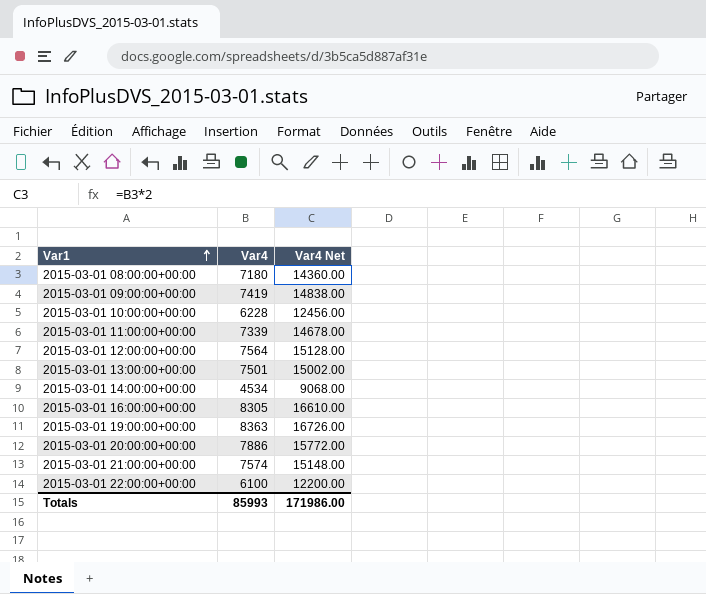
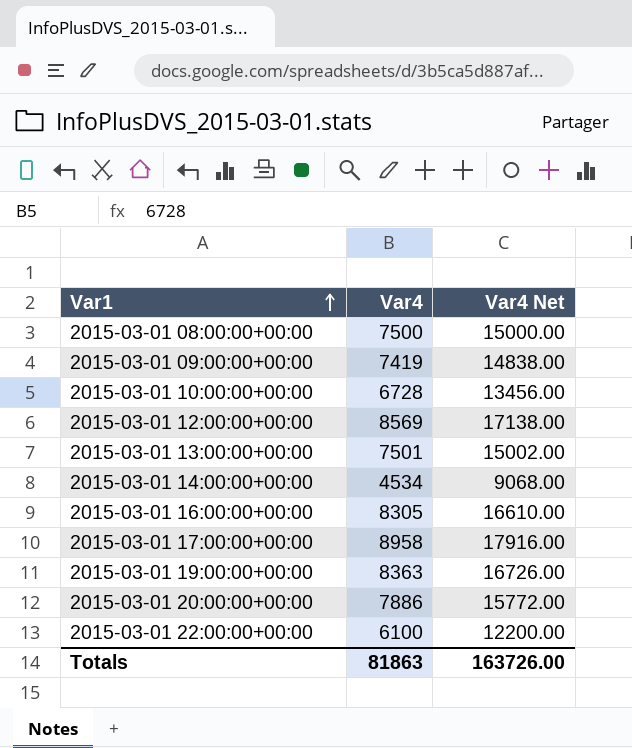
row 2015-03-01 11:00:00+00:00: 7339 | 14678.00 -> none
row 2015-03-01 21:00:00+00:00: 7574 | 15148.00 -> none
2015-03-01 08:00:00+00:00 | Var4: 7180 -> 7500
2015-03-01 08:00:00+00:00 | Var4 Net: 14360.00 -> 15000.00
2015-03-01 10:00:00+00:00 | Var4: 6228 -> 6728
2015-03-01 10:00:00+00:00 | Var4 Net: 12456.00 -> 13456.00
2015-03-01 12:00:00+00:00 | Var4: 7564 -> 8569
2015-03-01 12:00:00+00:00 | Var4 Net: 15128.00 -> 17138.00
row 2015-03-01 17:00:00+00:00: none -> 8958 | 17916.00
Totals | Var4: 85993 -> 81863
Totals | Var4 Net: 171986.00 -> 163726.00

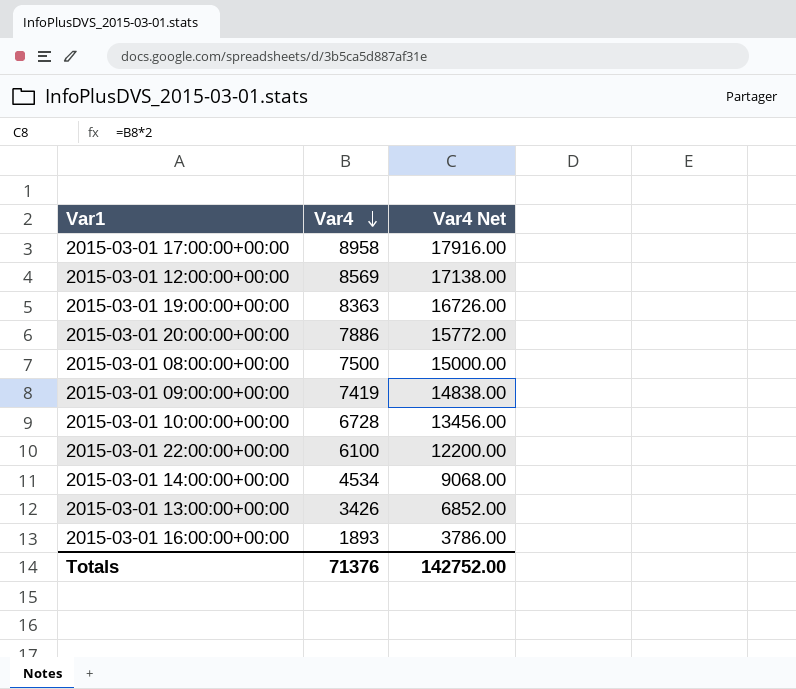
row order: Var1 ascending -> Var4 descending
2015-03-01 13:00:00+00:00 | Var4: 7501 -> 3426
2015-03-01 13:00:00+00:00 | Var4 Net: 15002.00 -> 6852.00
2015-03-01 16:00:00+00:00 | Var4: 8305 -> 1893
2015-03-01 16:00:00+00:00 | Var4 Net: 16610.00 -> 3786.00
Totals | Var4: 81863 -> 71376
Totals | Var4 Net: 163726.00 -> 142752.00

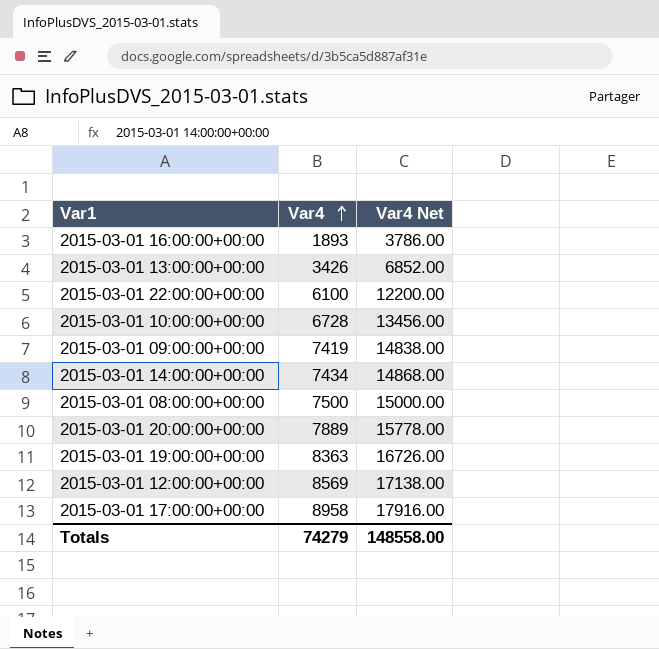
row order: Var4 descending -> Var4 ascending
2015-03-01 14:00:00+00:00 | Var4: 4534 -> 7434
2015-03-01 14:00:00+00:00 | Var4 Net: 9068.00 -> 14868.00
2015-03-01 20:00:00+00:00 | Var4: 7886 -> 7889
2015-03-01 20:00:00+00:00 | Var4 Net: 15772.00 -> 15778.00
Totals | Var4: 71376 -> 74279
Totals | Var4 Net: 142752.00 -> 148558.00

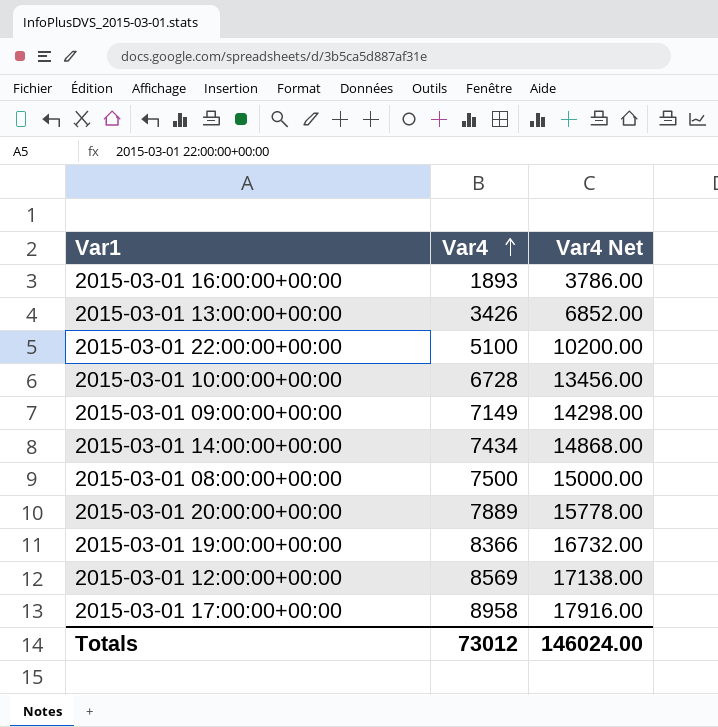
2015-03-01 22:00:00+00:00 | Var4: 6100 -> 5100
2015-03-01 22:00:00+00:00 | Var4 Net: 12200.00 -> 10200.00
2015-03-01 09:00:00+00:00 | Var4: 7419 -> 7149
2015-03-01 09:00:00+00:00 | Var4 Net: 14838.00 -> 14298.00
2015-03-01 19:00:00+00:00 | Var4: 8363 -> 8366
2015-03-01 19:00:00+00:00 | Var4 Net: 16726.00 -> 16732.00
Totals | Var4: 74279 -> 73012
Totals | Var4 Net: 148558.00 -> 146024.00

